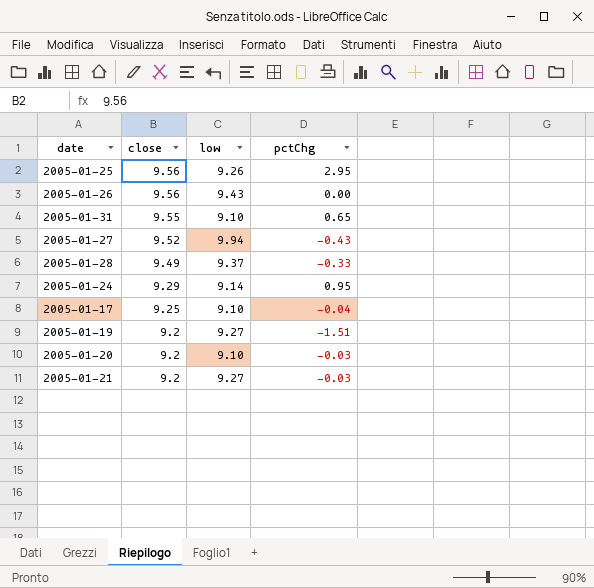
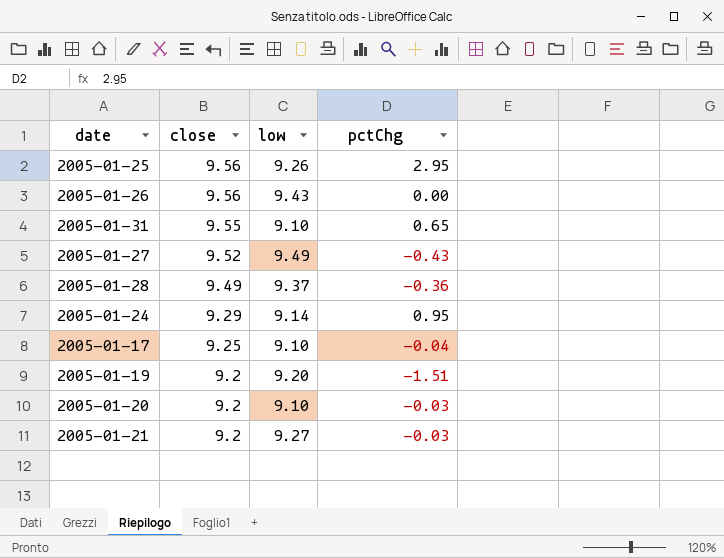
2005-01-27 | low: 9.94 -> 9.49
2005-01-28 | pctChg: -0.33 -> -0.36
2005-01-19 | low: 9.27 -> 9.20

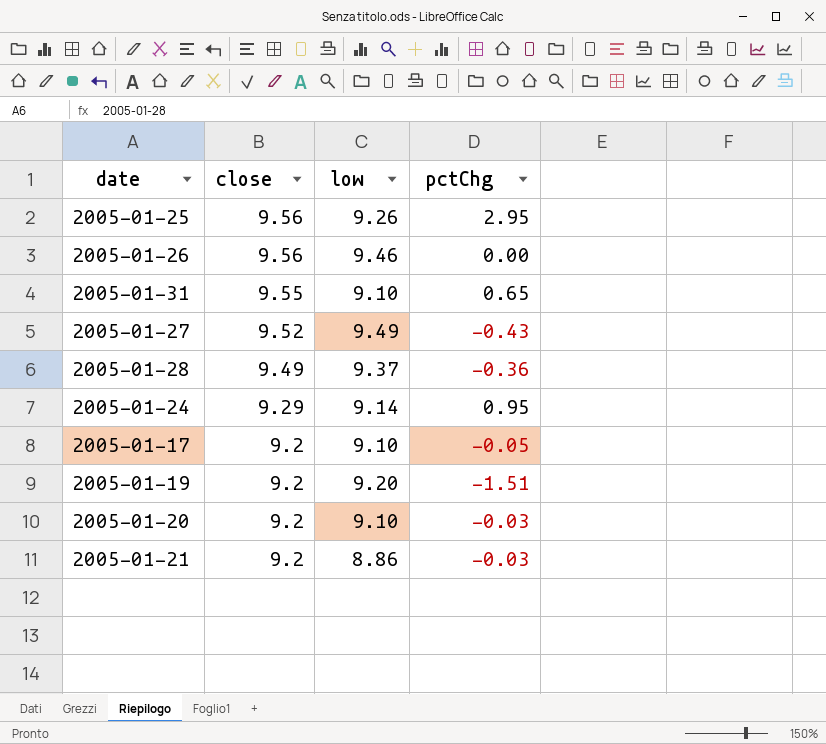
2005-01-26 | low: 9.43 -> 9.46
2005-01-17 | close: 9.25 -> 9.2
2005-01-17 | pctChg: -0.04 -> -0.05
2005-01-21 | low: 9.27 -> 8.86

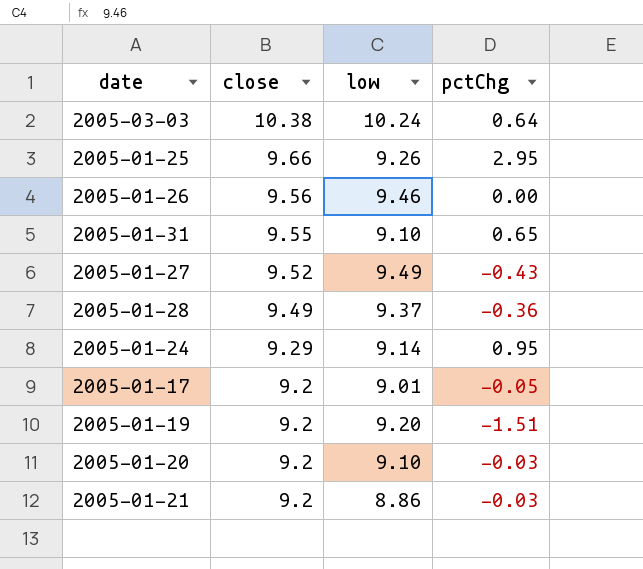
row 2005-03-03: none -> 10.38 | 10.24 | 0.64
2005-01-25 | close: 9.56 -> 9.66
2005-01-17 | low: 9.10 -> 9.01

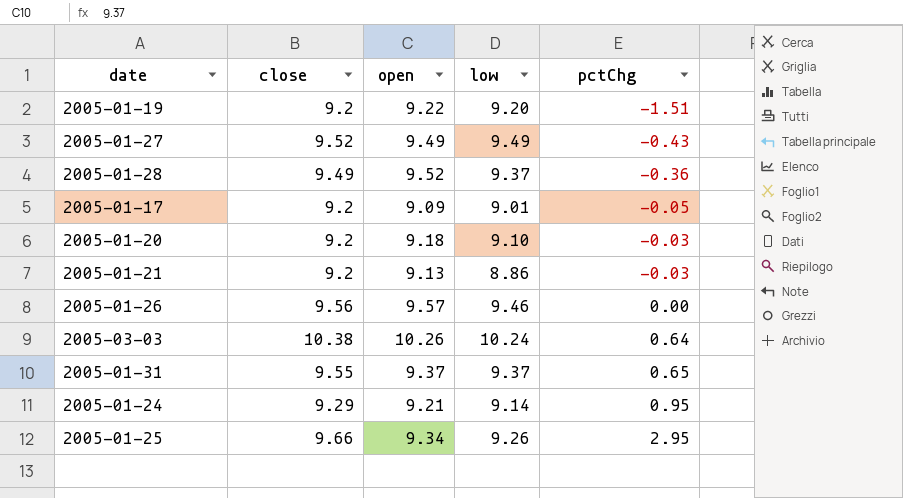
row order: close descending -> pctChg ascending
column open | position: none -> 3
2005-01-31 | low: 9.10 -> 9.37

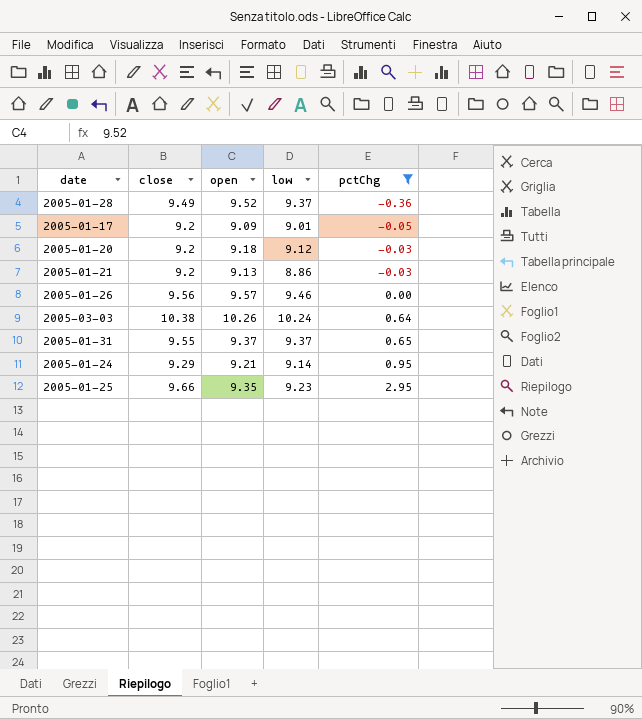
filter: none -> pctChg >= -0.36
2005-01-20 | low: 9.10 -> 9.12
2005-01-25 | open: 9.34 -> 9.35
2005-01-25 | low: 9.26 -> 9.23

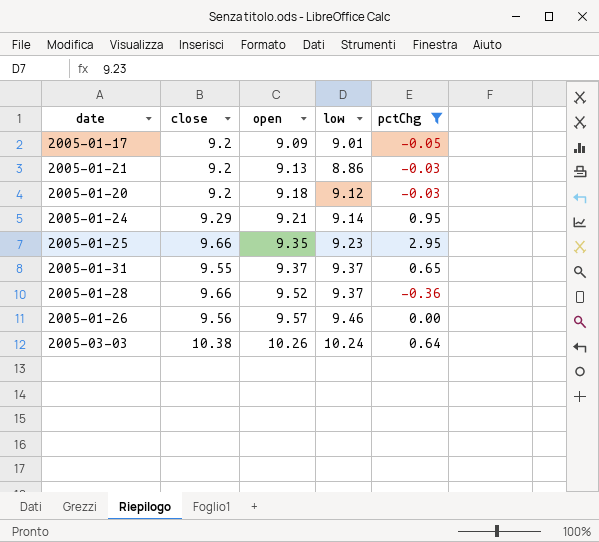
row order: pctChg ascending -> open ascending
2005-01-28 | close: 9.49 -> 9.66

